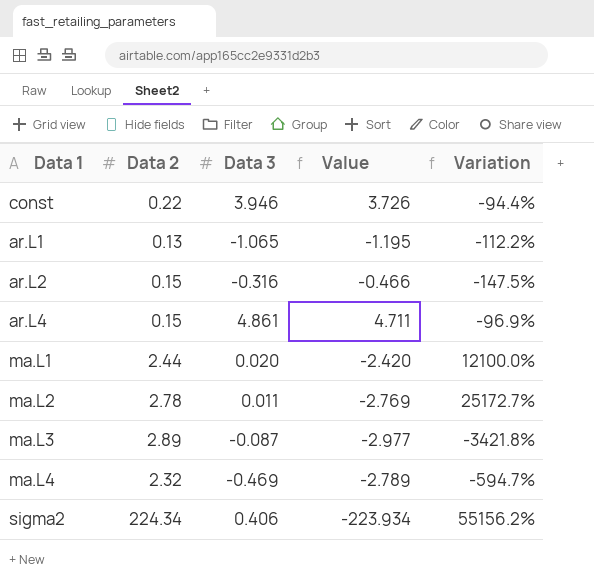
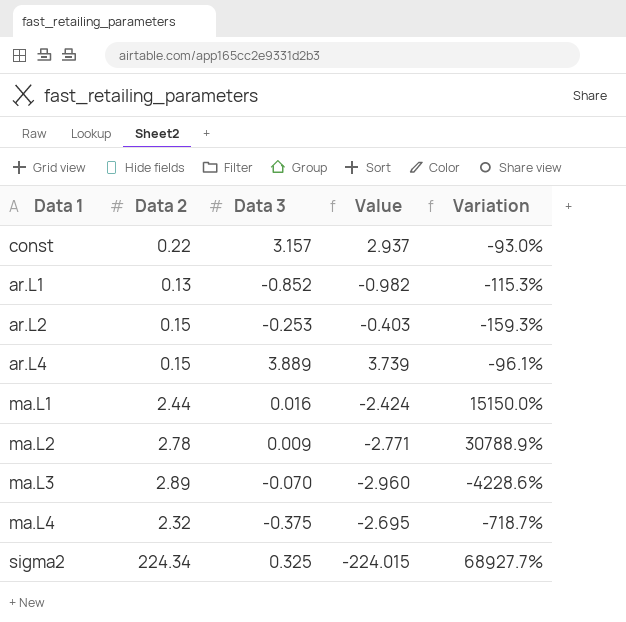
const | Data 3: 3.946 -> 3.157
const | Value: 3.726 -> 2.937
const | Variation: -94.4% -> -93.0%
ar.L1 | Data 3: -1.065 -> -0.852
ar.L1 | Value: -1.195 -> -0.982
ar.L1 | Variation: -112.2% -> -115.3%
ar.L2 | Data 3: -0.316 -> -0.253
ar.L2 | Value: -0.466 -> -0.403
ar.L2 | Variation: -147.5% -> -159.3%
ar.L4 | Data 3: 4.861 -> 3.889
ar.L4 | Value: 4.711 -> 3.739
ar.L4 | Variation: -96.9% -> -96.1%
ma.L1 | Data 3: 0.020 -> 0.016
ma.L1 | Value: -2.420 -> -2.424
ma.L1 | Variation: 12100.0% -> 15150.0%
ma.L2 | Data 3: 0.011 -> 0.009
ma.L2 | Value: -2.769 -> -2.771
ma.L2 | Variation: 25172.7% -> 30788.9%
ma.L3 | Data 3: -0.087 -> -0.070
ma.L3 | Value: -2.977 -> -2.960
ma.L3 | Variation: -3421.8% -> -4228.6%
ma.L4 | Data 3: -0.469 -> -0.375
ma.L4 | Value: -2.789 -> -2.695
ma.L4 | Variation: -594.7% -> -718.7%
sigma2 | Data 3: 0.406 -> 0.325
sigma2 | Value: -223.934 -> -224.015
sigma2 | Variation: 55156.2% -> 68927.7%

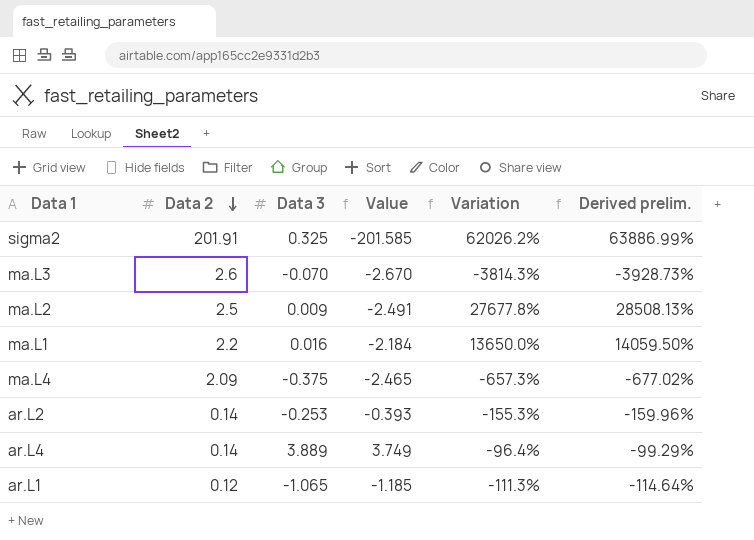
row order: none -> Data 2 descending
column Derived prelim. | formula: none -> [Variation] * 1.03
row const: 0.22 | 3.157 | 2.937 | -93.0% -> none
sigma2 | Data 2: 224.34 -> 201.91
sigma2 | Value: -224.015 -> -201.585
sigma2 | Variation: 68927.7% -> 62026.2%
ma.L3 | Data 2: 2.89 -> 2.6
ma.L3 | Value: -2.960 -> -2.670
ma.L3 | Variation: -4228.6% -> -3814.3%
ma.L2 | Data 2: 2.78 -> 2.5
ma.L2 | Value: -2.771 -> -2.491
ma.L2 | Variation: 30788.9% -> 27677.8%
ma.L1 | Data 2: 2.44 -> 2.2
ma.L1 | Value: -2.424 -> -2.184
ma.L1 | Variation: 15150.0% -> 13650.0%
ma.L4 | Data 2: 2.32 -> 2.09
ma.L4 | Value: -2.695 -> -2.465
ma.L4 | Variation: -718.7% -> -657.3%
ar.L2 | Data 2: 0.15 -> 0.14
ar.L2 | Value: -0.403 -> -0.393
ar.L2 | Variation: -159.3% -> -155.3%
ar.L4 | Data 2: 0.15 -> 0.14
ar.L4 | Value: 3.739 -> 3.749
ar.L4 | Variation: -96.1% -> -96.4%
ar.L1 | Data 2: 0.13 -> 0.12
ar.L1 | Data 3: -0.852 -> -1.065
ar.L1 | Value: -0.982 -> -1.185
ar.L1 | Variation: -115.3% -> -111.3%

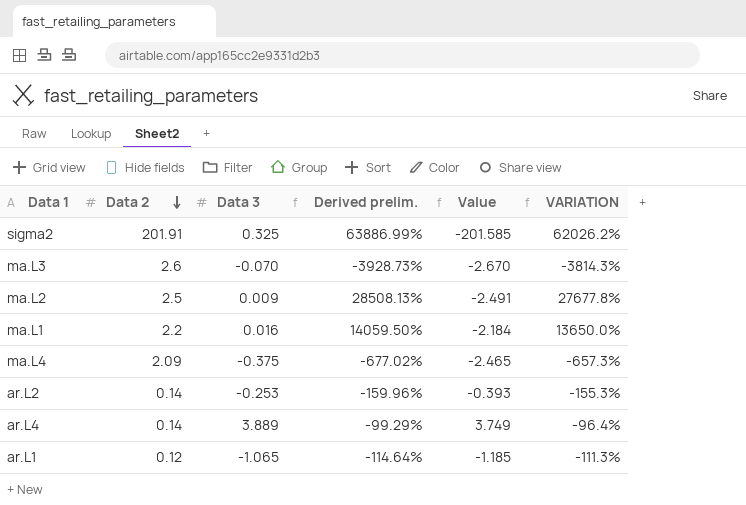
column Derived prelim. | position: 6 -> 4
column name: Variation -> VARIATION

